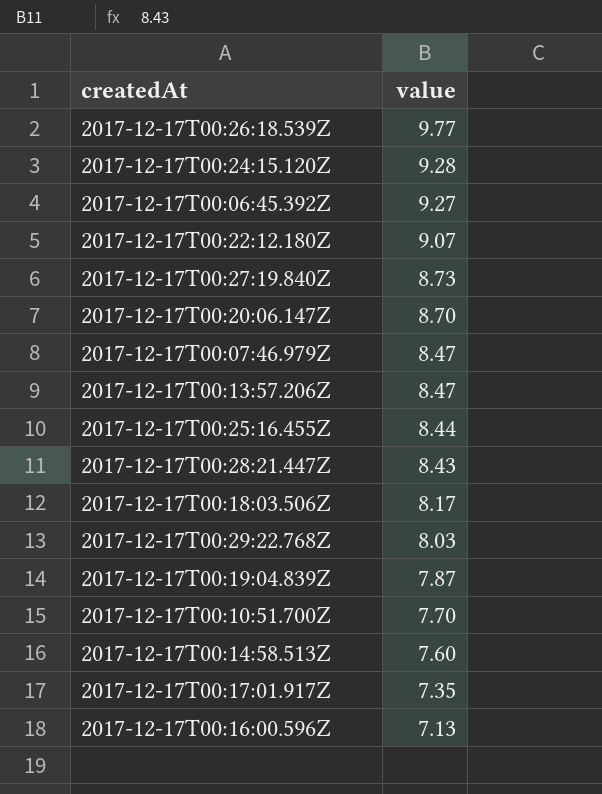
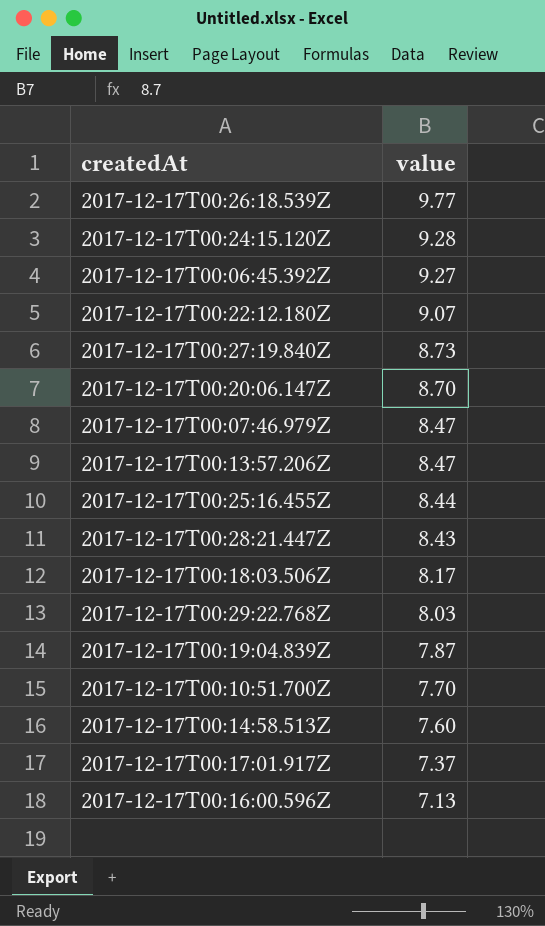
2017-12-17T00:17:01.917Z | value: 7.35 -> 7.37

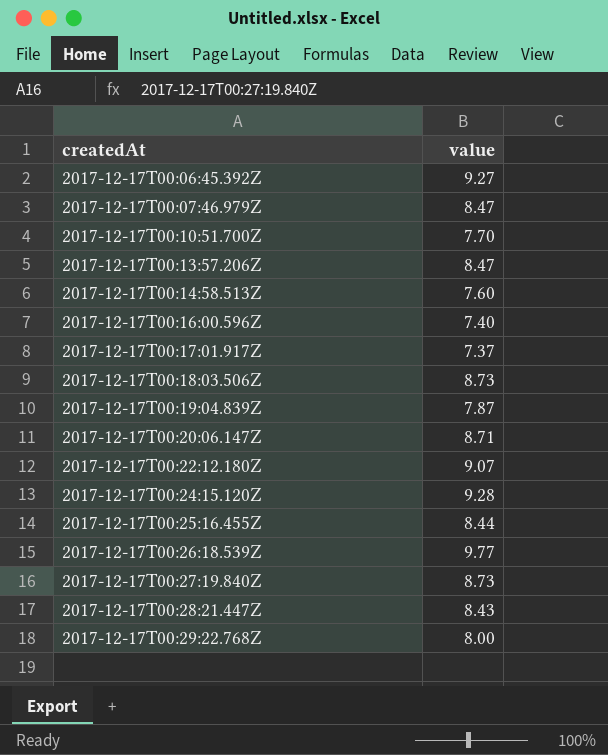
row order: value descending -> createdAt ascending
2017-12-17T00:16:00.596Z | value: 7.13 -> 7.40
2017-12-17T00:18:03.506Z | value: 8.17 -> 8.73
2017-12-17T00:20:06.147Z | value: 8.70 -> 8.71
2017-12-17T00:29:22.768Z | value: 8.03 -> 8.00

